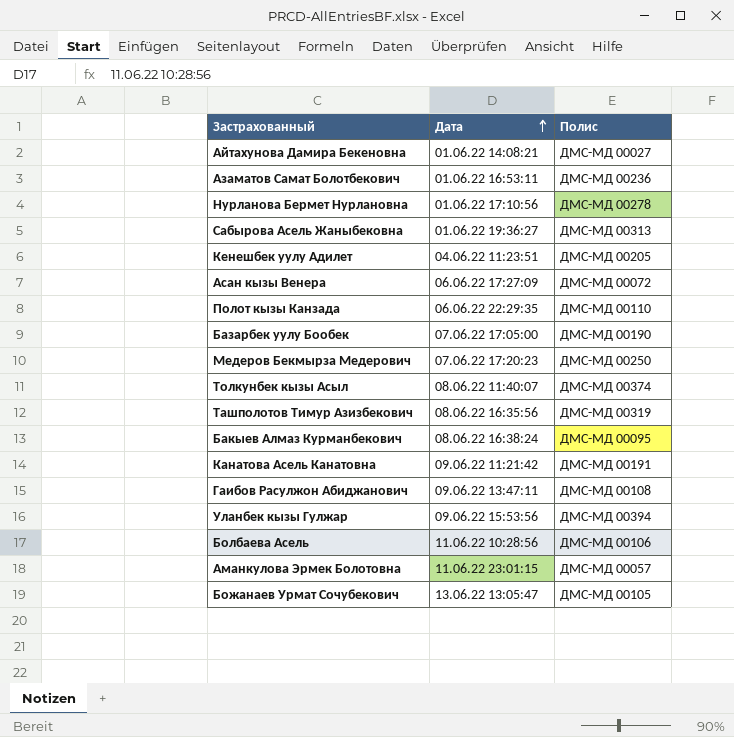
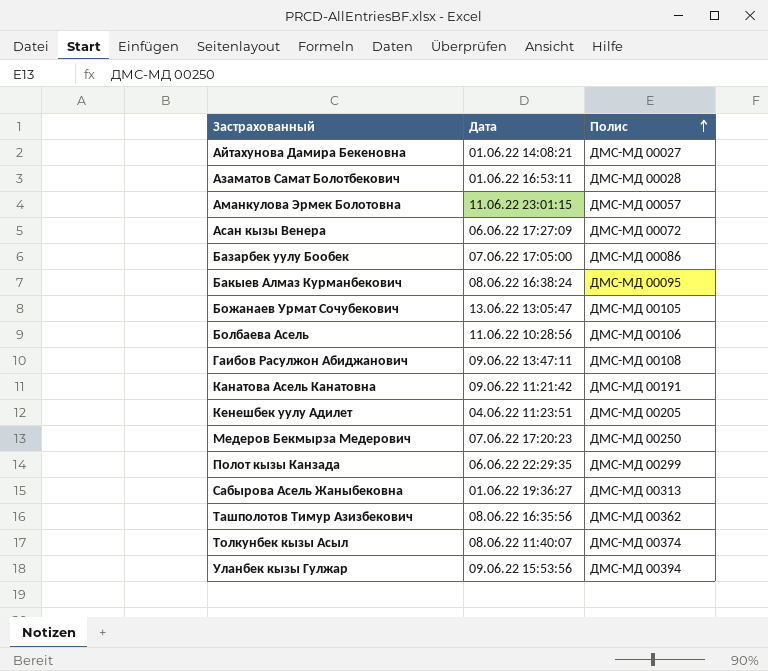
row order: Дата ascending -> Полис ascending
row Нурланова Бермет Нурлановна: 01.06.22 17:10:56 | ДМС-МД 00278 -> none
Азаматов Самат Болотбекович | Полис: ДМС-МД 00236 -> ДМС-МД 00028
Базарбек уулу Бообек | Полис: ДМС-МД 00190 -> ДМС-МД 00086
Полот кызы Канзада | Полис: ДМС-МД 00110 -> ДМС-МД 00299
Ташполотов Тимур Азизбекович | Полис: ДМС-МД 00319 -> ДМС-МД 00362

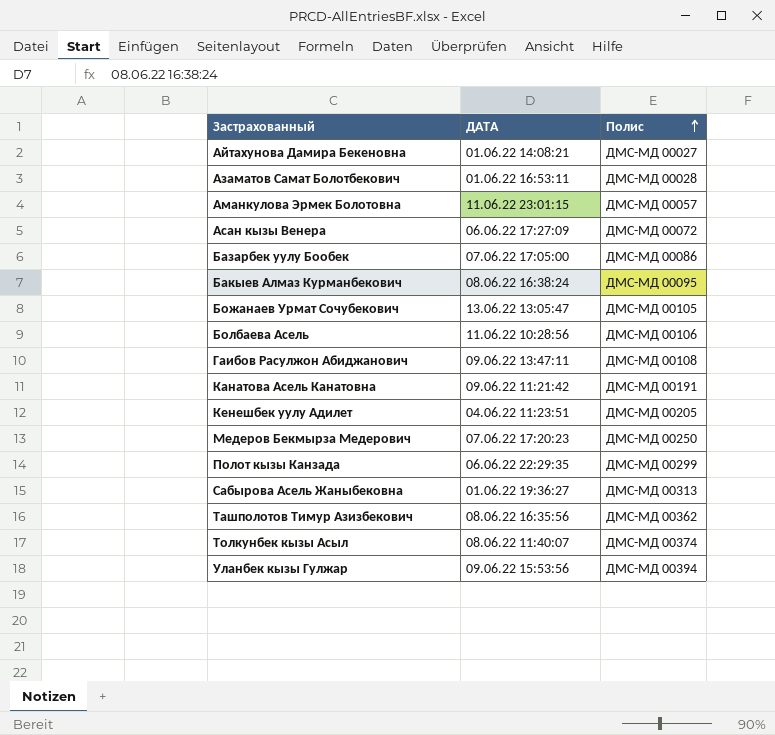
column name: Дата -> ДАТА

